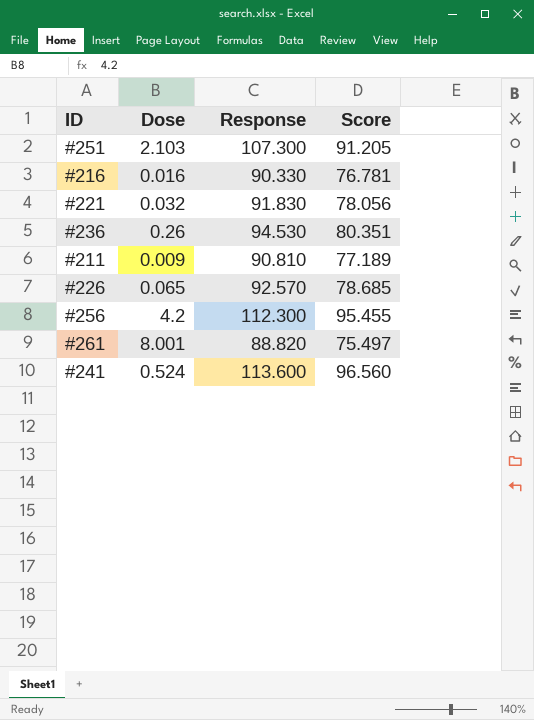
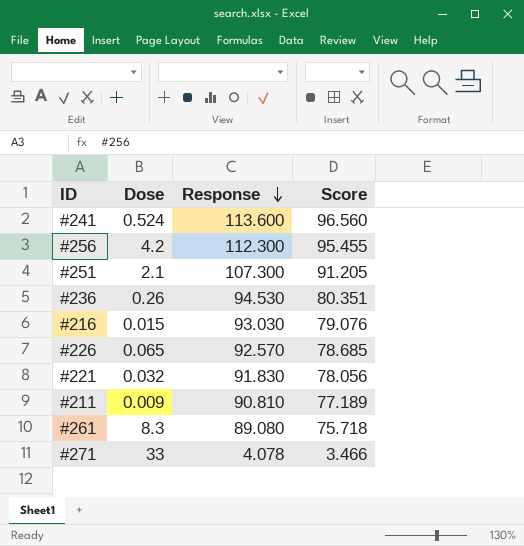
row order: none -> Response descending
#251 | Dose: 2.103 -> 2.1
#216 | Dose: 0.016 -> 0.015
#216 | Response: 90.330 -> 93.030
#216 | Score: 76.781 -> 79.076
#261 | Dose: 8.001 -> 8.3
#261 | Response: 88.820 -> 89.080
#261 | Score: 75.497 -> 75.718
row #271: none -> 33 | 4.078 | 3.466

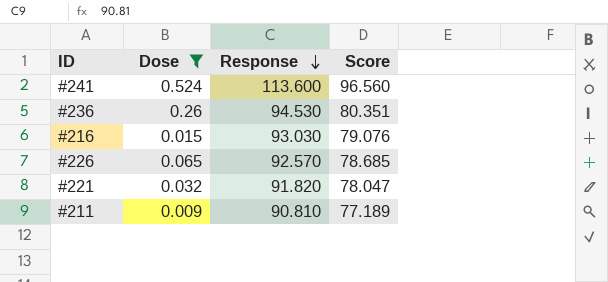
filter: none -> Dose <= 0.524
#221 | Response: 91.830 -> 91.820
#221 | Score: 78.056 -> 78.047

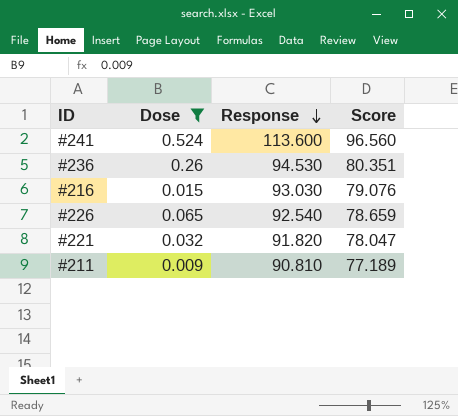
#226 | Response: 92.570 -> 92.540
#226 | Score: 78.685 -> 78.659

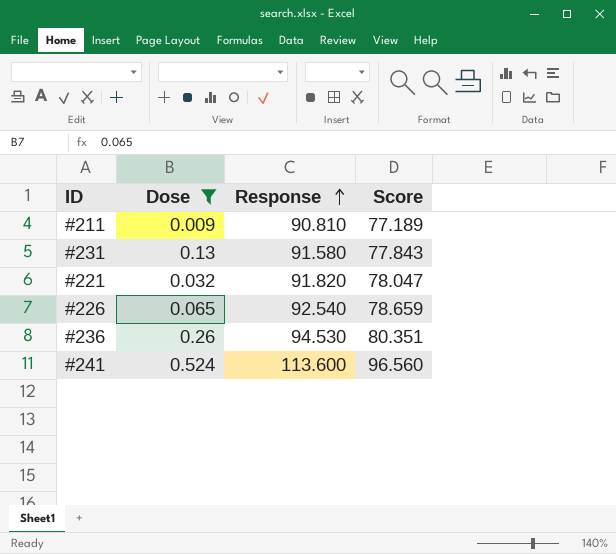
row order: Response descending -> Response ascending
row #216: 0.015 | 93.030 | 79.076 -> none
row #231: none -> 0.13 | 91.580 | 77.843

